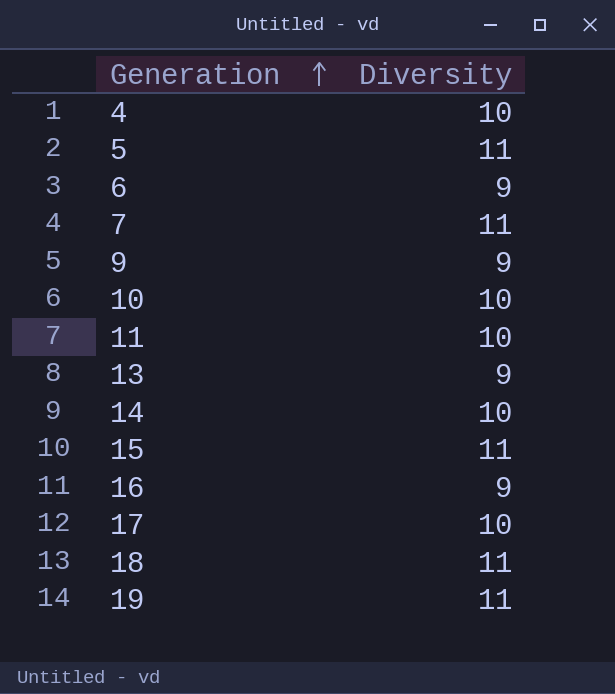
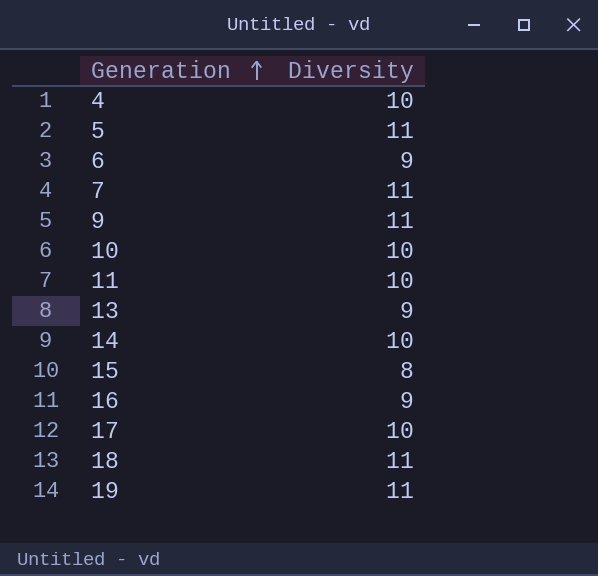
9 | Diversity: 9 -> 11
15 | Diversity: 11 -> 8

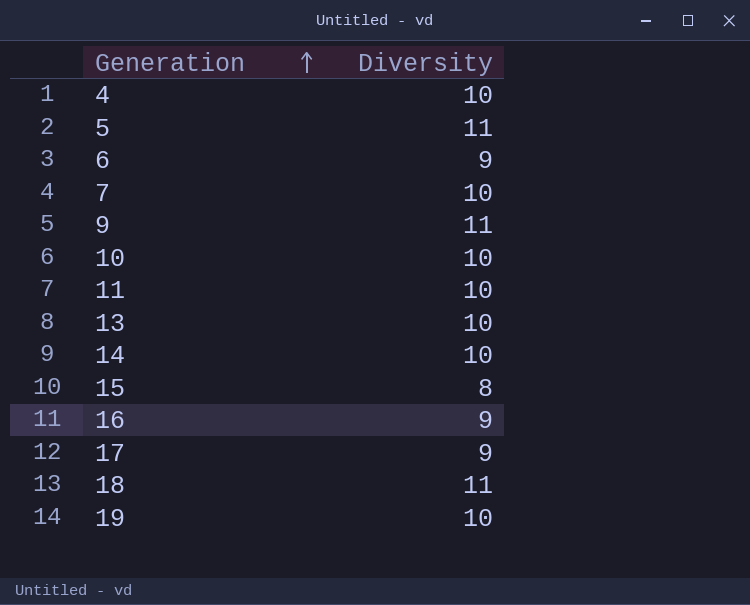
7 | Diversity: 11 -> 10
13 | Diversity: 9 -> 10
17 | Diversity: 10 -> 9
19 | Diversity: 11 -> 10

